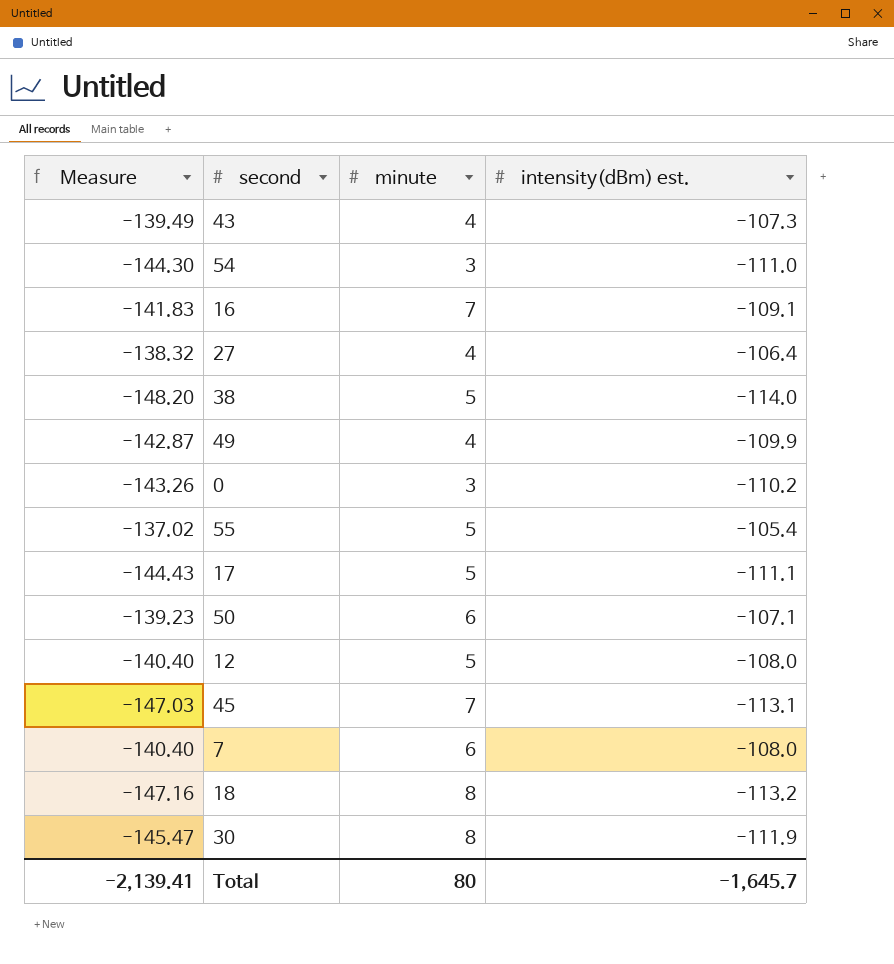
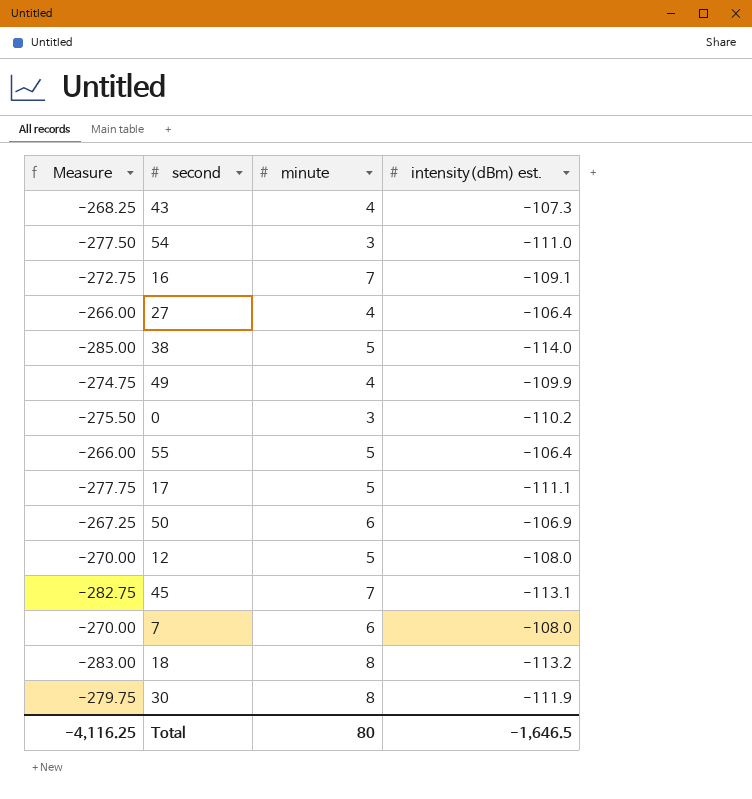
column Measure | formula: [intensity(dBm) est.] * 1.3 -> [intensity(dBm) est.] * 2.5
55 | intensity(dBm) est.: -105.4 -> -106.4
50 | intensity(dBm) est.: -107.1 -> -106.9
Total | Measure: -2,139.41 -> -4,116.25
Total | intensity(dBm) est.: -1,645.7 -> -1,646.5

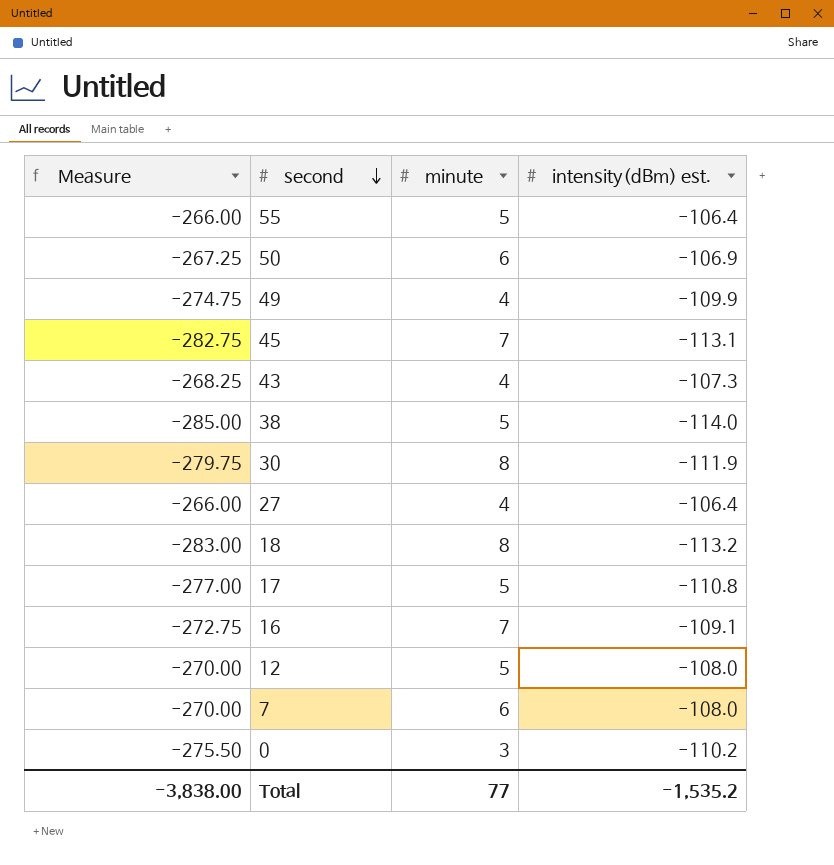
row order: none -> second descending
row 54: -277.50 | 3 | -111.0 -> none
17 | Measure: -277.75 -> -277.00
17 | intensity(dBm) est.: -111.1 -> -110.8
Total | Measure: -4,116.25 -> -3,838.00
Total | minute: 80 -> 77
Total | intensity(dBm) est.: -1,646.5 -> -1,535.2

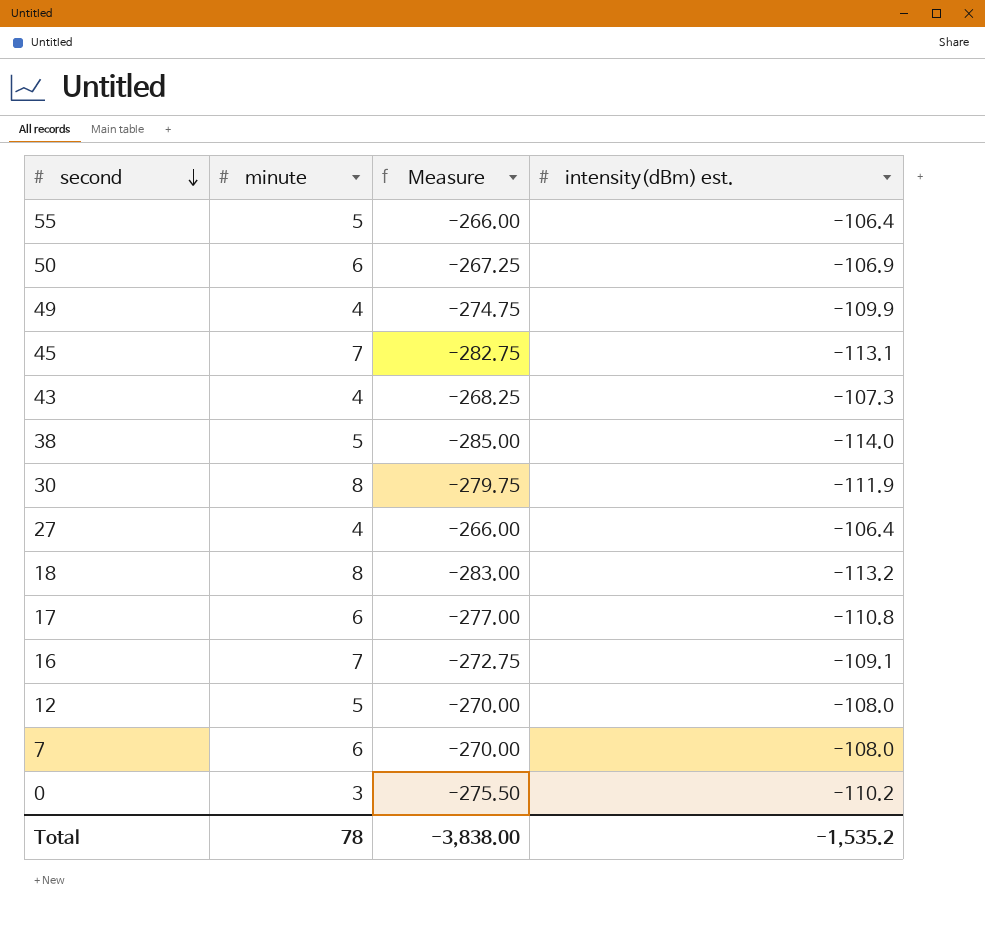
column Measure | position: 1 -> 3
17 | minute: 5 -> 6
Total | minute: 77 -> 78

